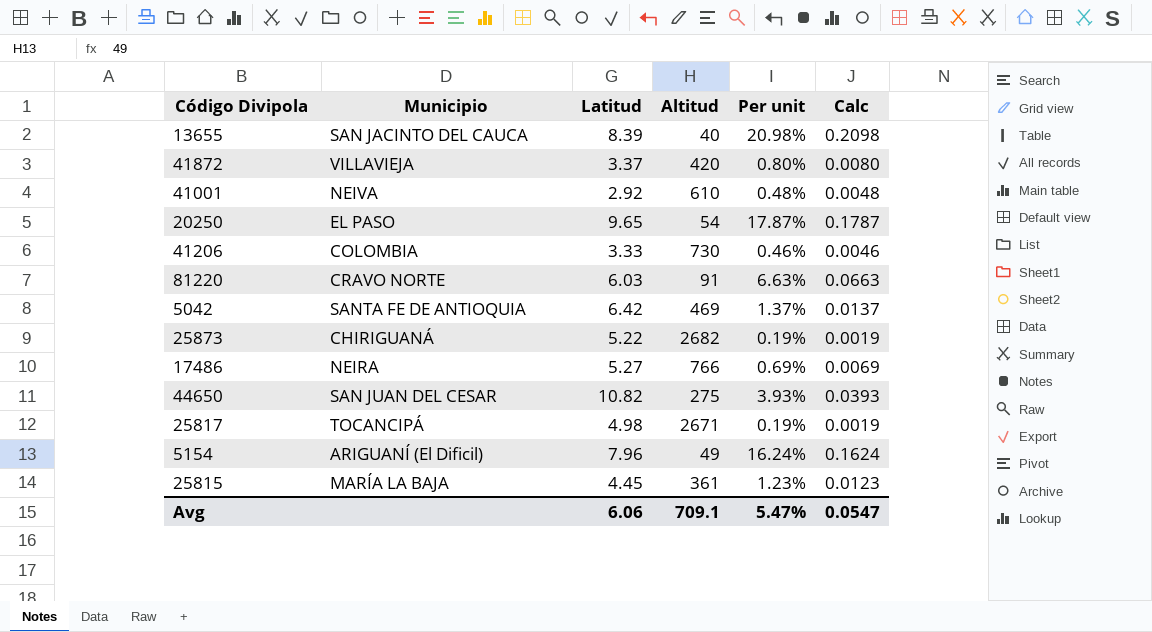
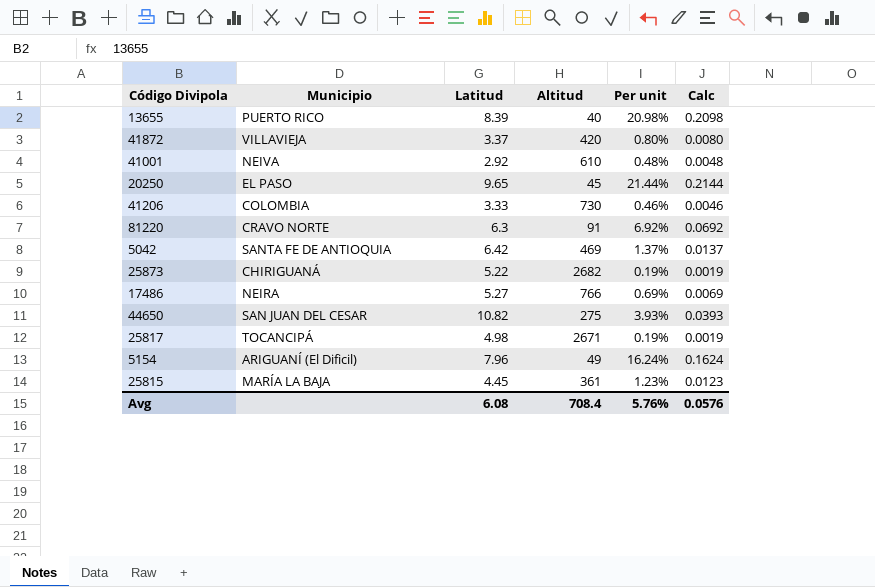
13655 | Municipio: SAN JACINTO DEL CAUCA -> PUERTO RICO
20250 | Altitud: 54 -> 45
20250 | Per unit: 17.87% -> 21.44%
20250 | Calc: 0.1787 -> 0.2144
81220 | Latitud: 6.03 -> 6.3
81220 | Per unit: 6.63% -> 6.92%
81220 | Calc: 0.0663 -> 0.0692
Avg | Latitud: 6.06 -> 6.08
Avg | Altitud: 709.1 -> 708.4
Avg | Per unit: 5.47% -> 5.76%
Avg | Calc: 0.0547 -> 0.0576

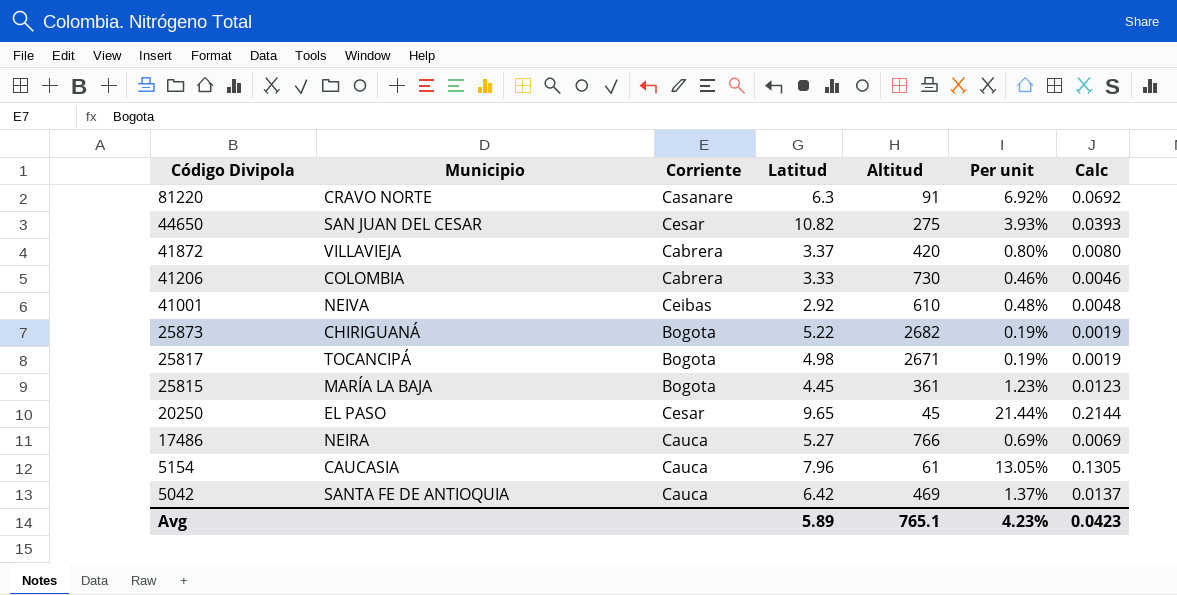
row order: none -> Código Divipola descending
column Corriente | position: none -> 3
row 13655: PUERTO RICO | 8.39 | 40 | 20.98% | 0.2098 -> none
5154 | Municipio: ARIGUANÍ (El Dificil) -> CAUCASIA
5154 | Altitud: 49 -> 61
5154 | Per unit: 16.24% -> 13.05%
5154 | Calc: 0.1624 -> 0.1305
Avg | Latitud: 6.08 -> 5.89
Avg | Altitud: 708.4 -> 765.1
Avg | Per unit: 5.76% -> 4.23%
Avg | Calc: 0.0576 -> 0.0423

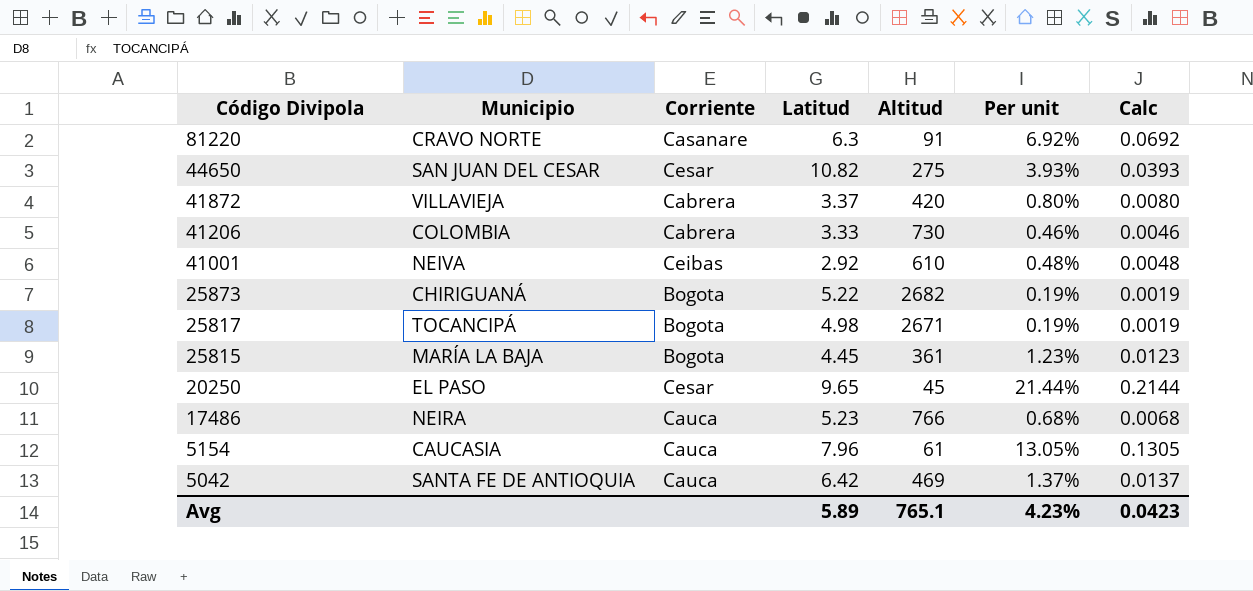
17486 | Latitud: 5.27 -> 5.23
17486 | Per unit: 0.69% -> 0.68%
17486 | Calc: 0.0069 -> 0.0068

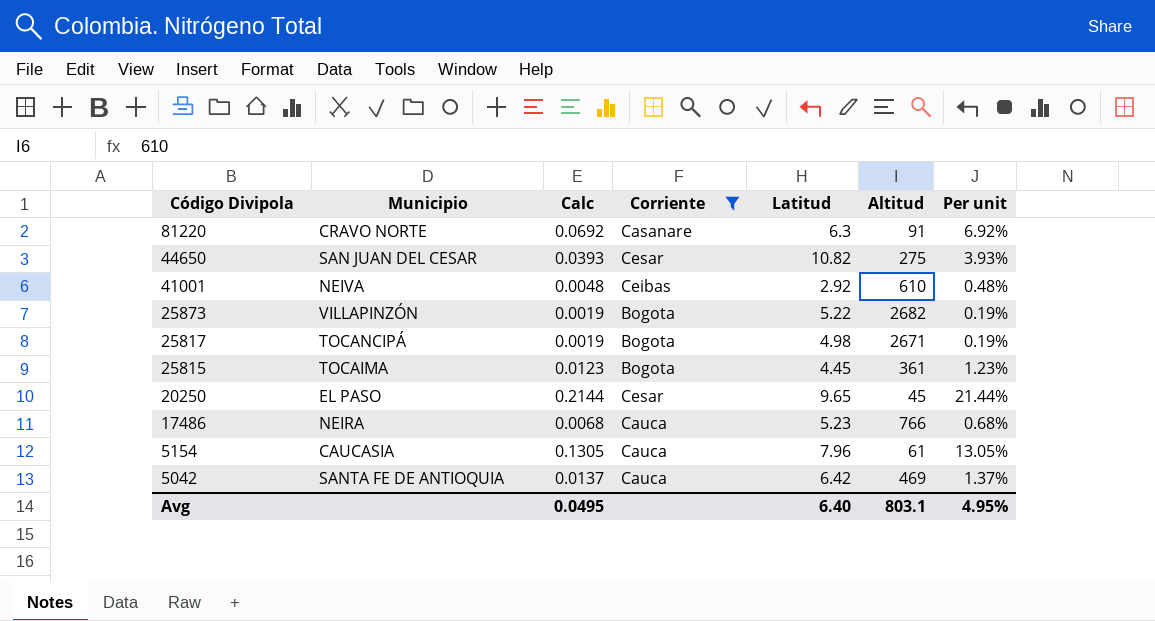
filter: none -> Corriente != Cabrera
column Calc | position: 7 -> 3
25873 | Municipio: CHIRIGUANÁ -> VILLAPINZÓN
25815 | Municipio: MARÍA LA BAJA -> TOCAIMA
Avg | Calc: 0.0423 -> 0.0495
Avg | Latitud: 5.89 -> 6.40
Avg | Altitud: 765.1 -> 803.1
Avg | Per unit: 4.23% -> 4.95%

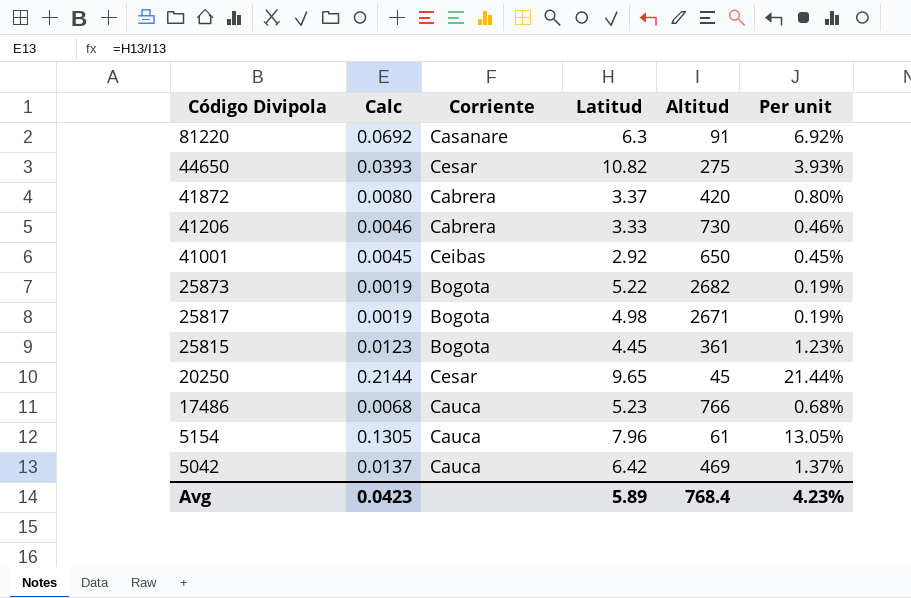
filter: Corriente != Cabrera -> none
column Municipio | position: 2 -> none
41001 | Calc: 0.0048 -> 0.0045
41001 | Altitud: 610 -> 650
41001 | Per unit: 0.48% -> 0.45%
Avg | Calc: 0.0495 -> 0.0423
Avg | Latitud: 6.40 -> 5.89
Avg | Altitud: 803.1 -> 768.4
Avg | Per unit: 4.95% -> 4.23%

